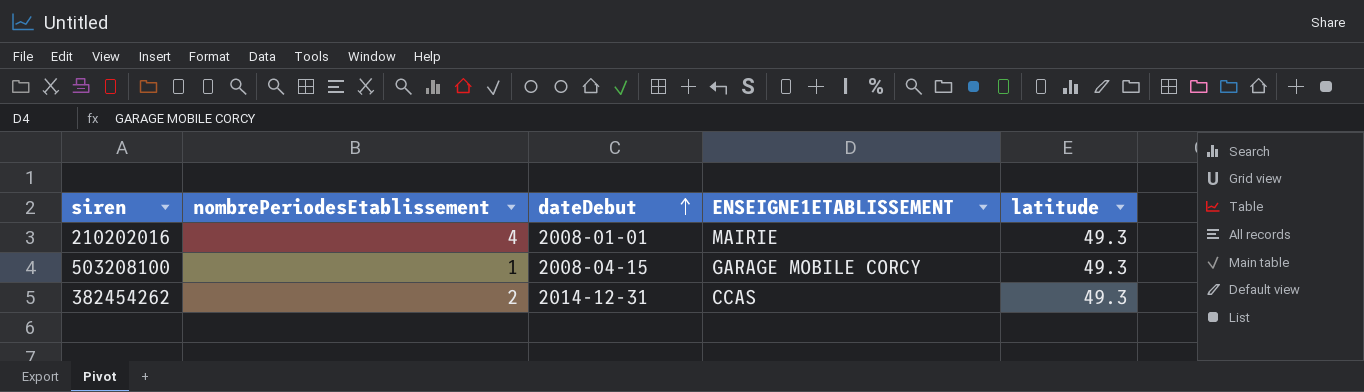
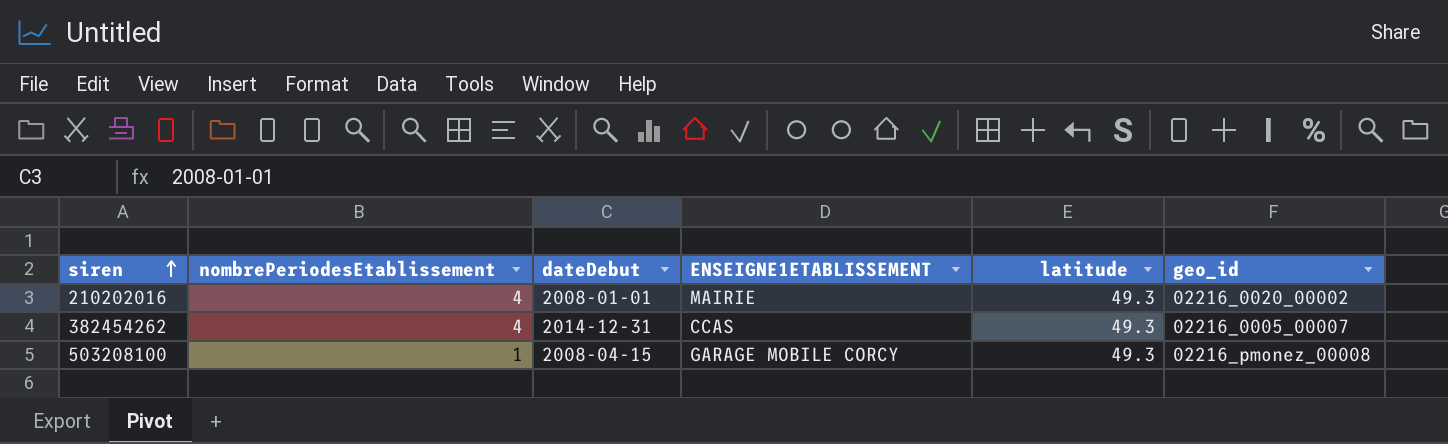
row order: dateDebut ascending -> siren ascending
column geo_id | position: none -> 6
382454262 | nombrePeriodesEtablissement: 2 -> 4

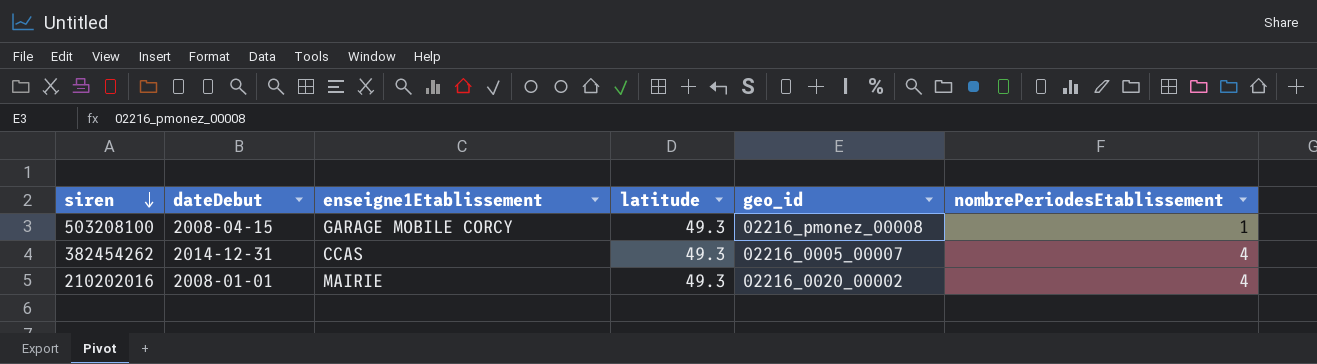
row order: siren ascending -> siren descending
column name: ENSEIGNE1ETABLISSEMENT -> enseigne1Etablissement
column nombrePeriodesEtablissement | position: 2 -> 6

